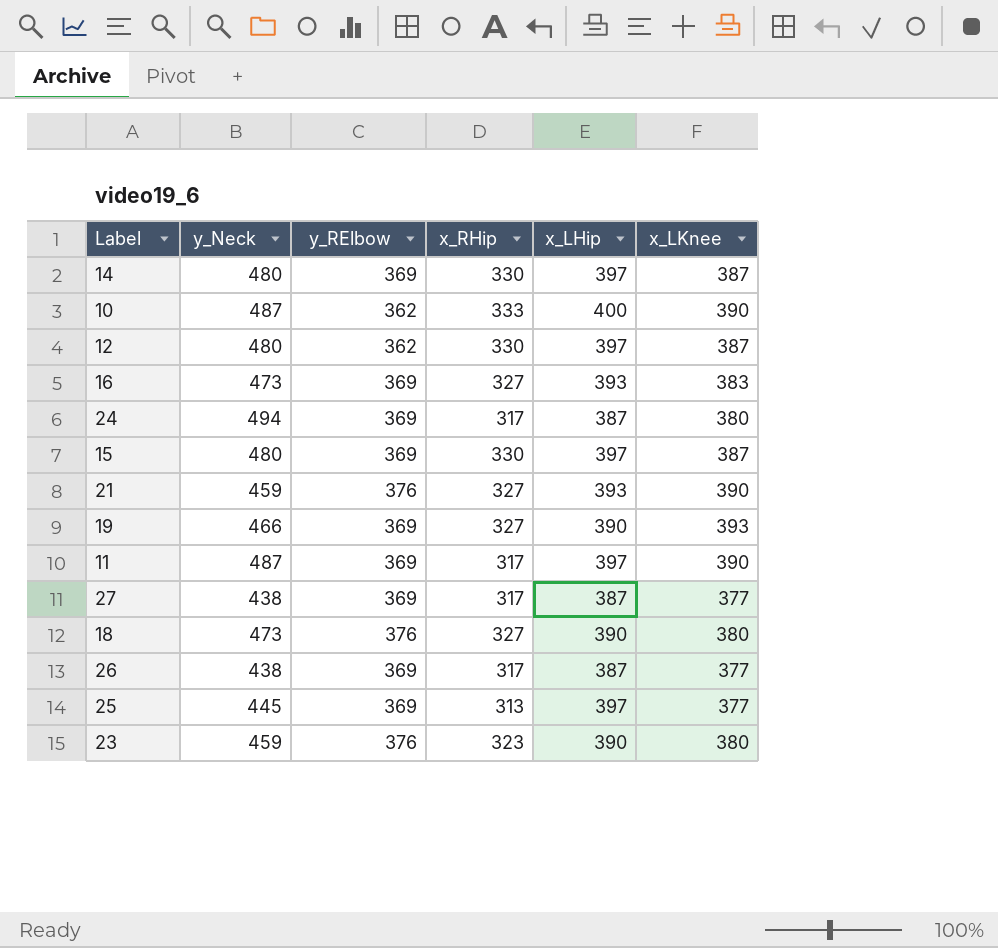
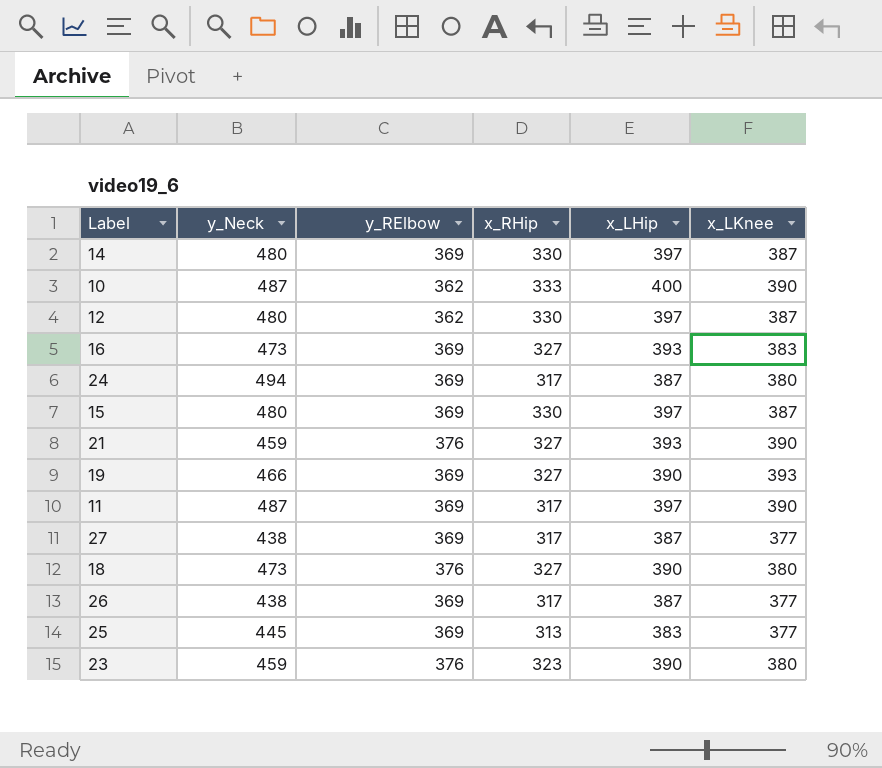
25 | x_LHip: 397 -> 383

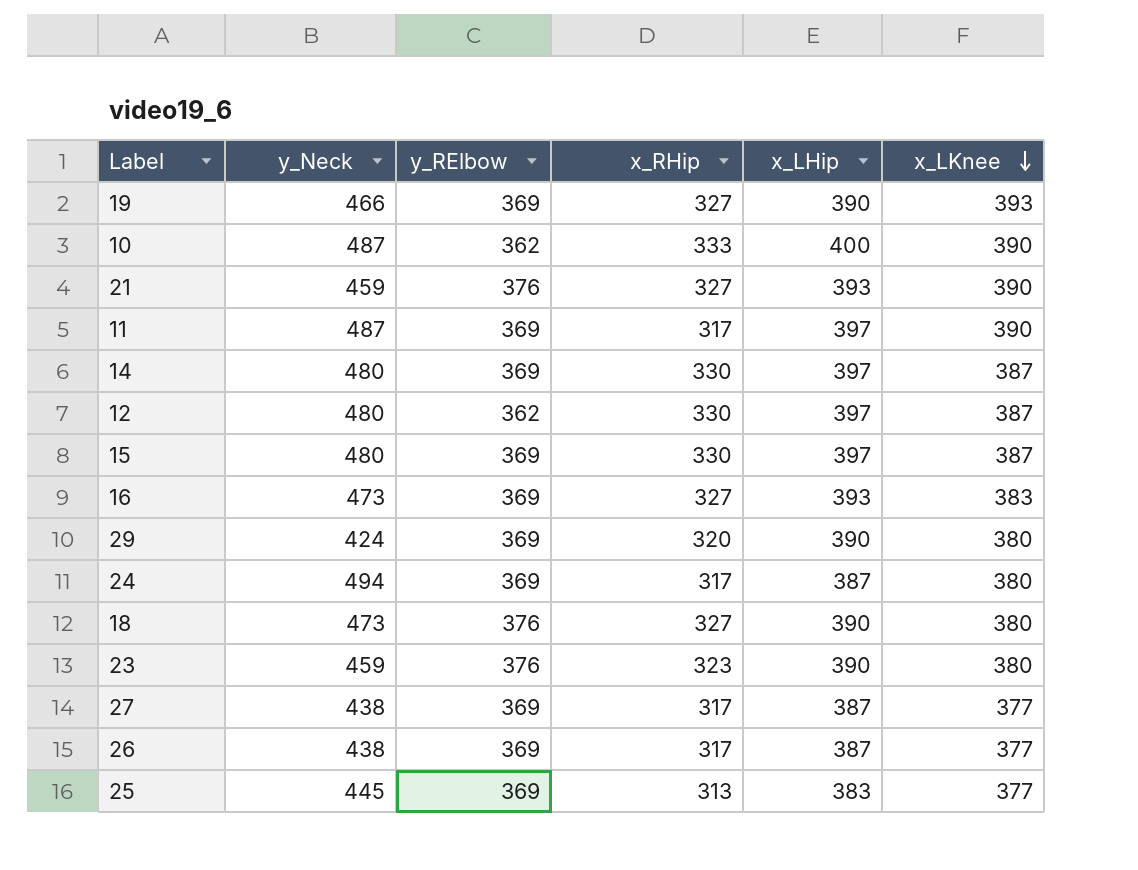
row order: none -> x_LKnee descending
row 29: none -> 424 | 369 | 320 | 390 | 380

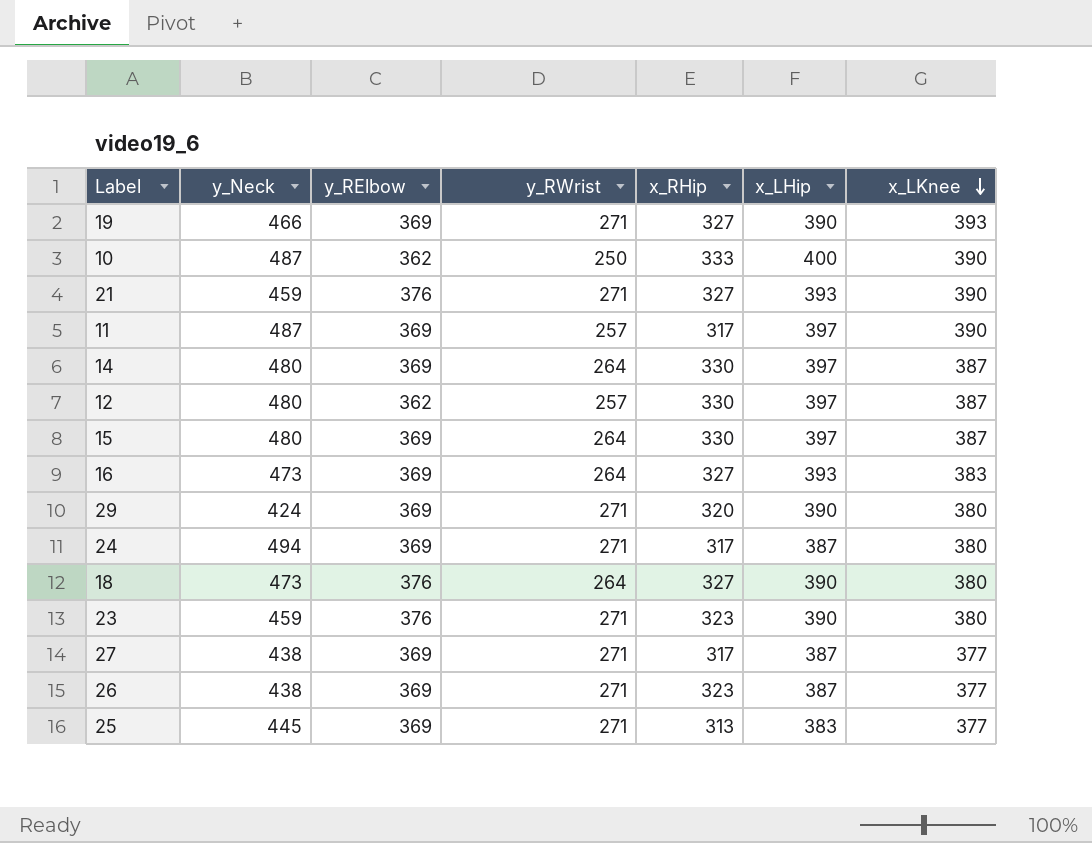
column y_RWrist | position: none -> 4
26 | x_RHip: 317 -> 323

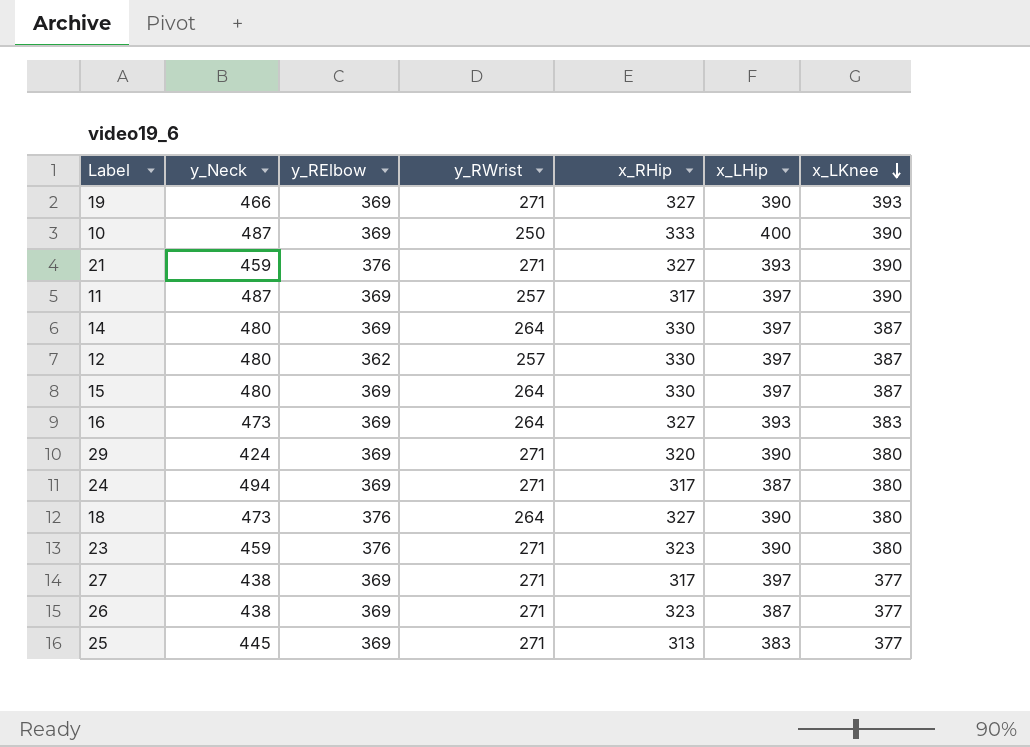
10 | y_RElbow: 362 -> 369
27 | x_LHip: 387 -> 397

